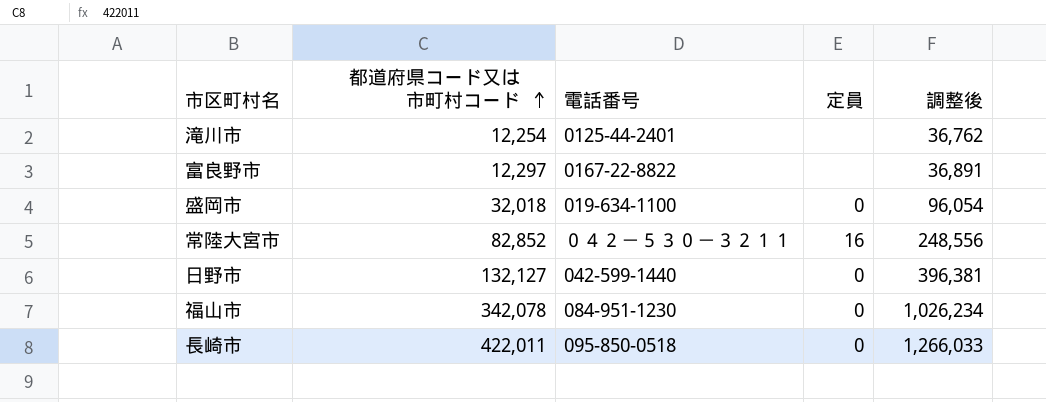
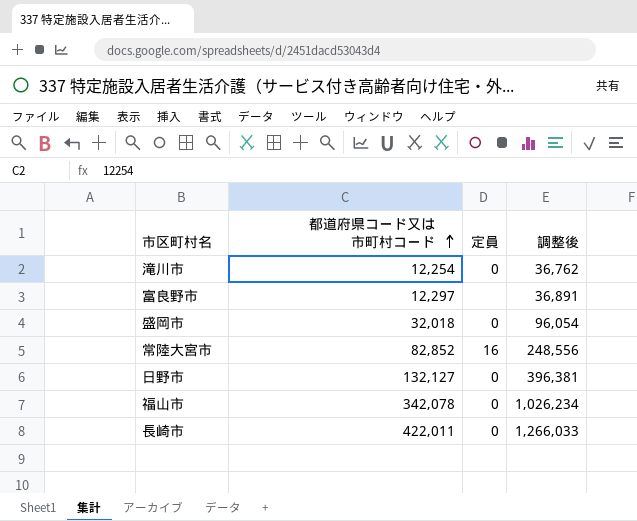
column 電話番号 | position: 3 -> none
滝川市 | 定員: none -> 0

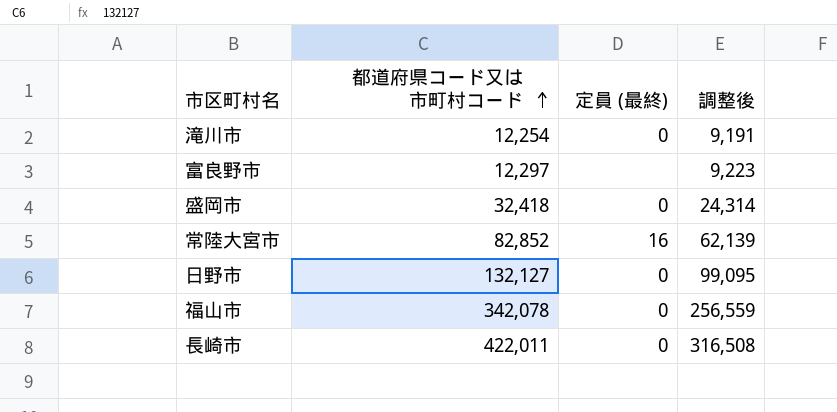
column name: 定員 -> 定員 (最終)
column 調整後 | formula: [都道府県コード又は市町村コード] * 3 -> [都道府県コード又は市町村コード] * 0.75
盛岡市 | 都道府県コード又は市町村コード: 32,018 -> 32,418

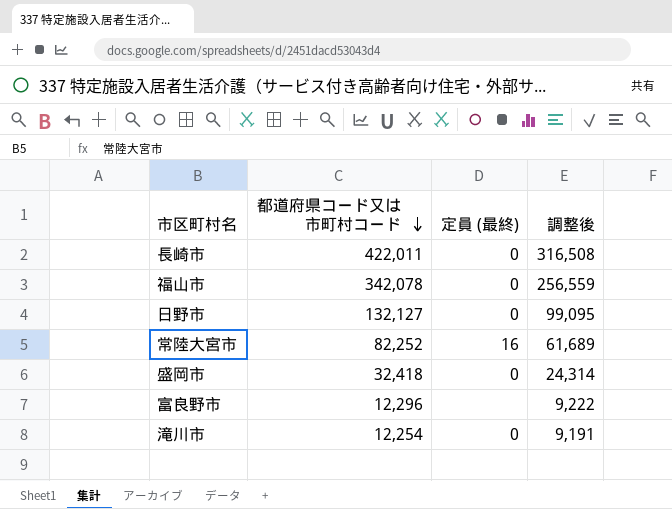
row order: 都道府県コード又は市町村コード ascending -> 都道府県コード又は市町村コード descending
常陸大宮市 | 都道府県コード又は市町村コード: 82,852 -> 82,252
常陸大宮市 | 調整後: 62,139 -> 61,689
富良野市 | 都道府県コード又は市町村コード: 12,297 -> 12,296
富良野市 | 調整後: 9,223 -> 9,222

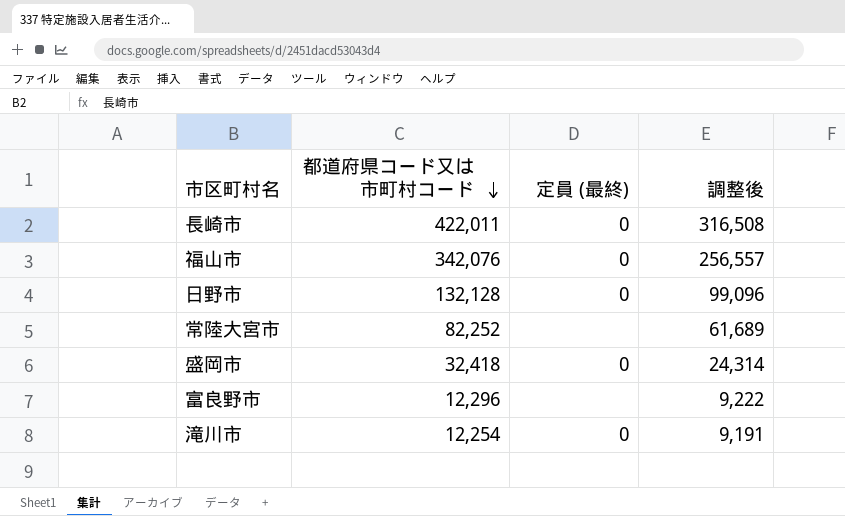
福山市 | 都道府県コード又は市町村コード: 342,078 -> 342,076
福山市 | 調整後: 256,559 -> 256,557
日野市 | 都道府県コード又は市町村コード: 132,127 -> 132,128
日野市 | 調整後: 99,095 -> 99,096
常陸大宮市 | 定員 (最終): 16 -> none

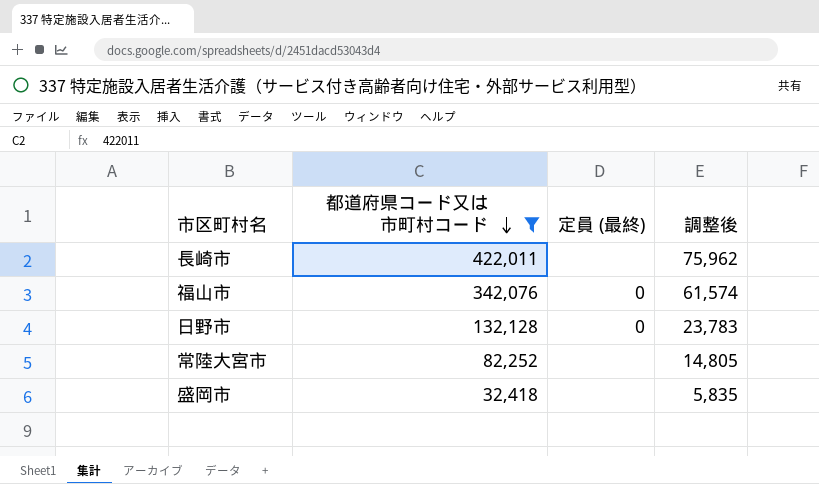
filter: none -> 都道府県コード又は市町村コード >= 32,418
column 調整後 | formula: [都道府県コード又は市町村コード] * 0.75 -> [都道府県コード又は市町村コード] * 0.18
長崎市 | 定員 (最終): 0 -> none
盛岡市 | 定員 (最終): 0 -> none

